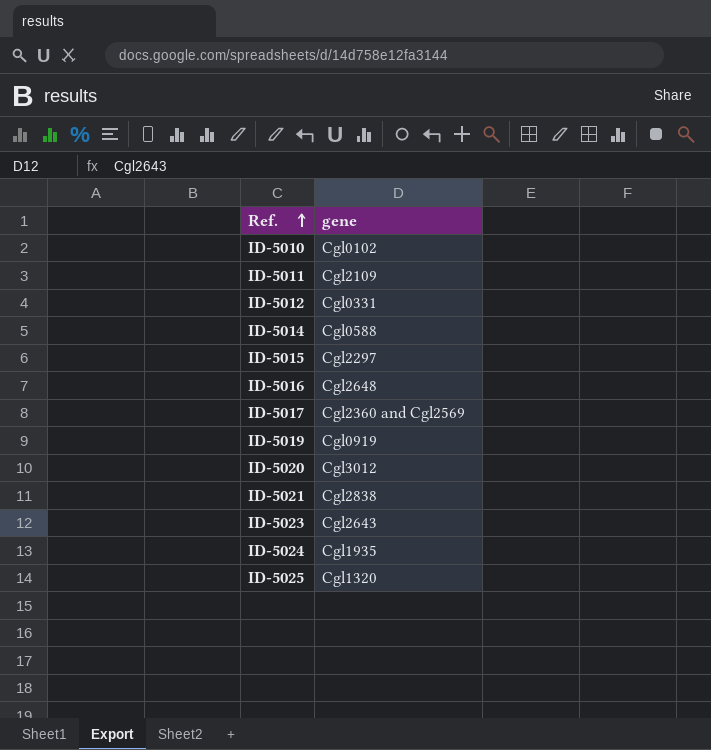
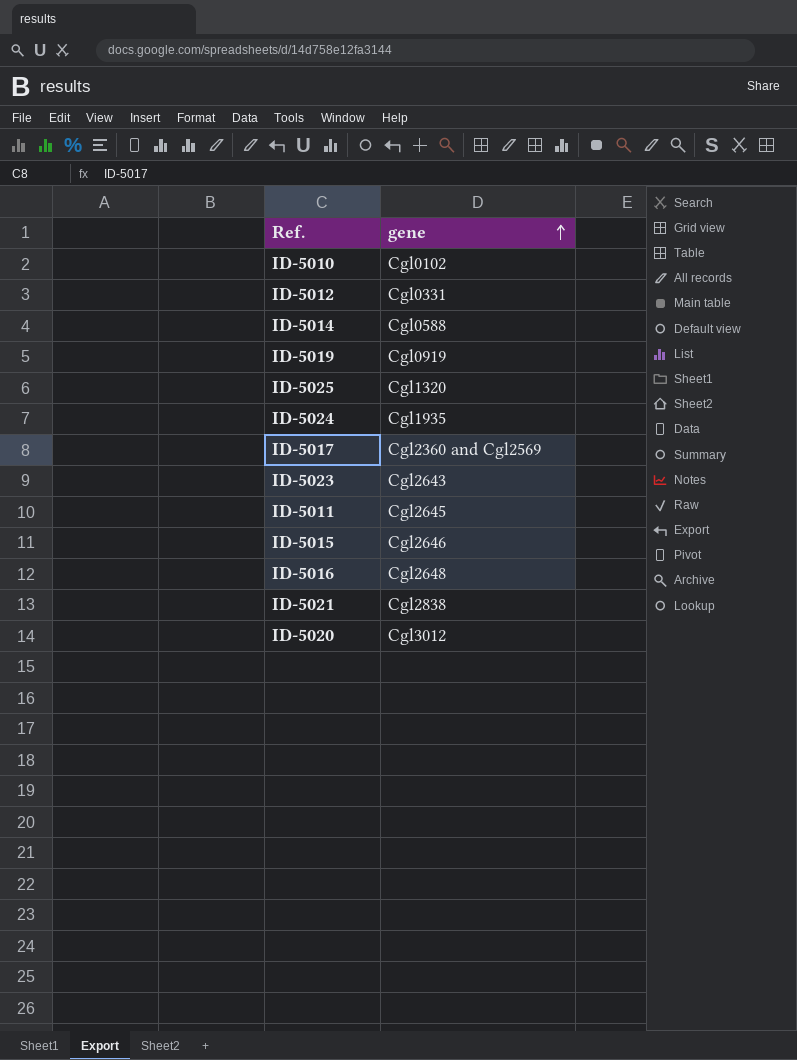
row order: Ref. ascending -> gene ascending
ID-5011 | gene: Cgl2109 -> Cgl2645
ID-5015 | gene: Cgl2297 -> Cgl2646

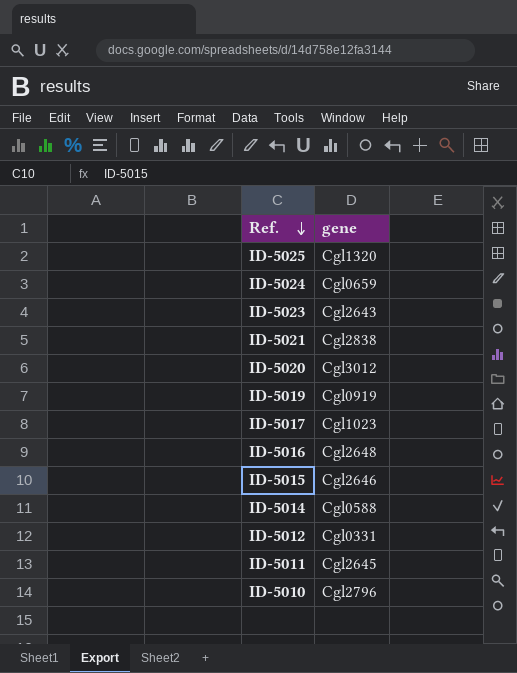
row order: gene ascending -> Ref. descending
ID-5024 | gene: Cgl1935 -> Cgl0659
ID-5017 | gene: Cgl2360 and Cgl2569 -> Cgl1023
ID-5010 | gene: Cgl0102 -> Cgl2796

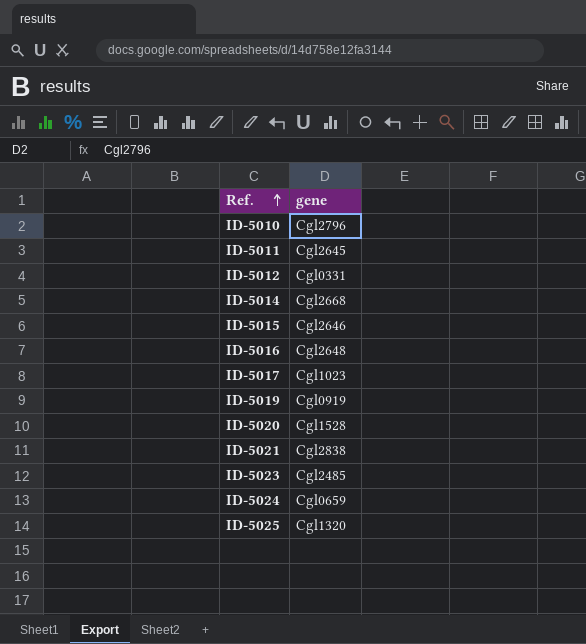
row order: Ref. descending -> Ref. ascending
ID-5014 | gene: Cgl0588 -> Cgl2668
ID-5020 | gene: Cgl3012 -> Cgl1528
ID-5023 | gene: Cgl2643 -> Cgl2485

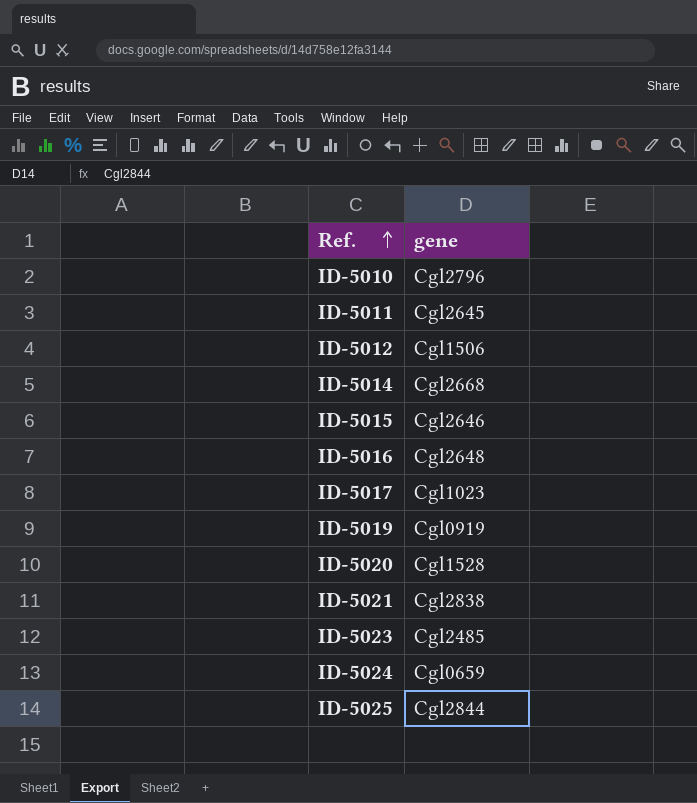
ID-5012 | gene: Cgl0331 -> Cgl1506
ID-5025 | gene: Cgl1320 -> Cgl2844

